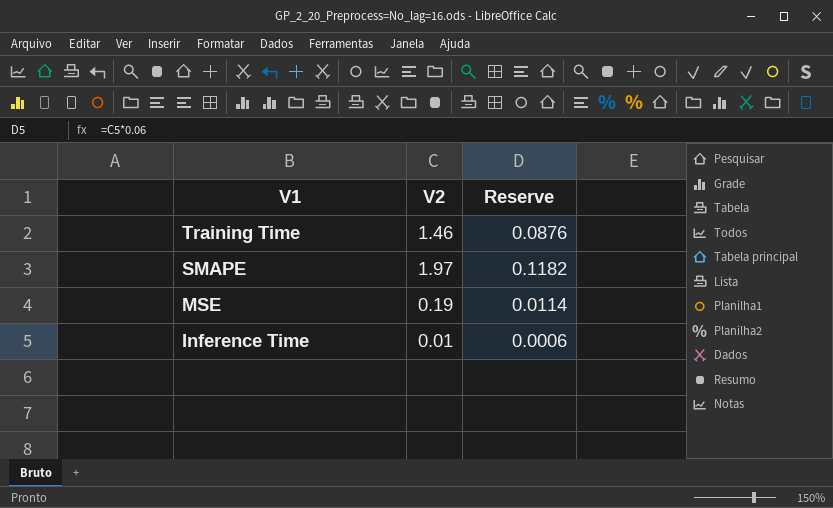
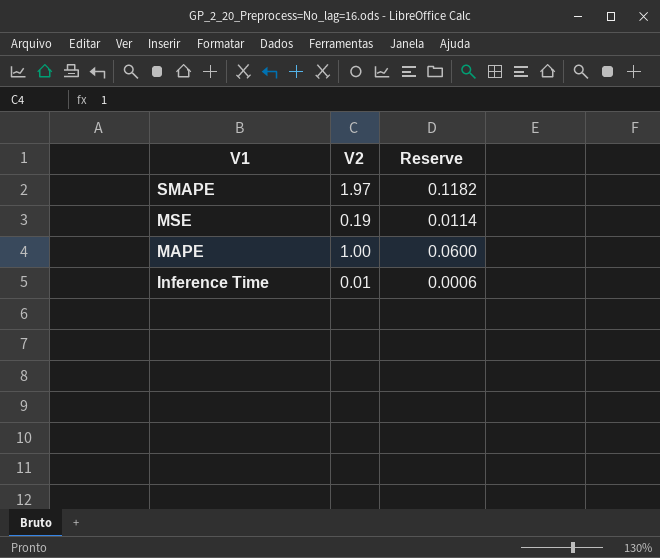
row Training Time: 1.46 | 0.0876 -> none
row MAPE: none -> 1.00 | 0.0600

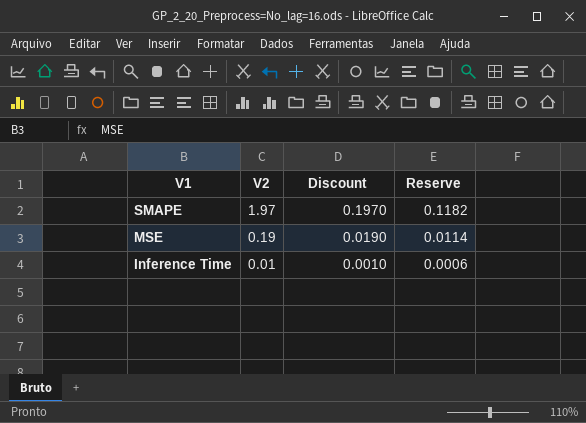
column Discount | formula: none -> [V2] * 0.1
row MAPE: 1.00 | 0.0600 -> none

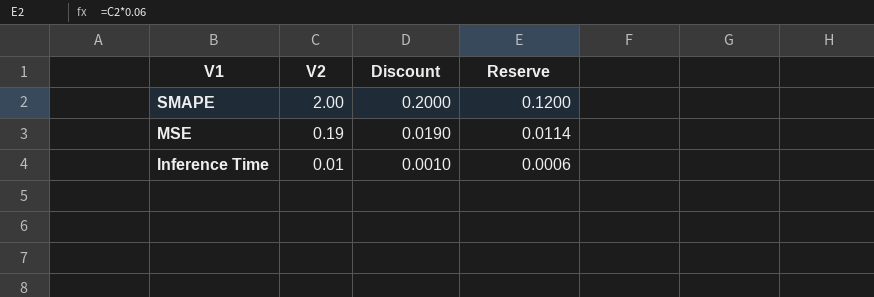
SMAPE | V2: 1.97 -> 2.00
SMAPE | Discount: 0.1970 -> 0.2000
SMAPE | Reserve: 0.1182 -> 0.1200

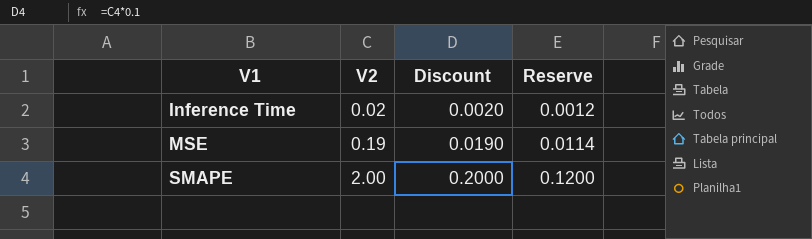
row order: V1 descending -> V1 ascending
Inference Time | V2: 0.01 -> 0.02
Inference Time | Discount: 0.0010 -> 0.0020
Inference Time | Reserve: 0.0006 -> 0.0012

